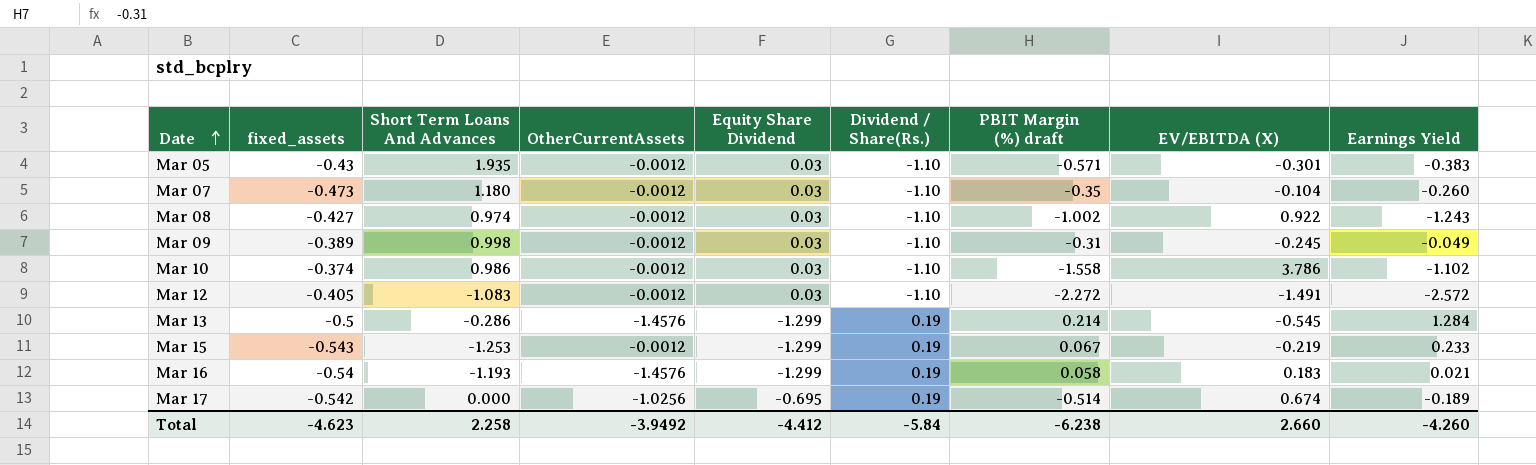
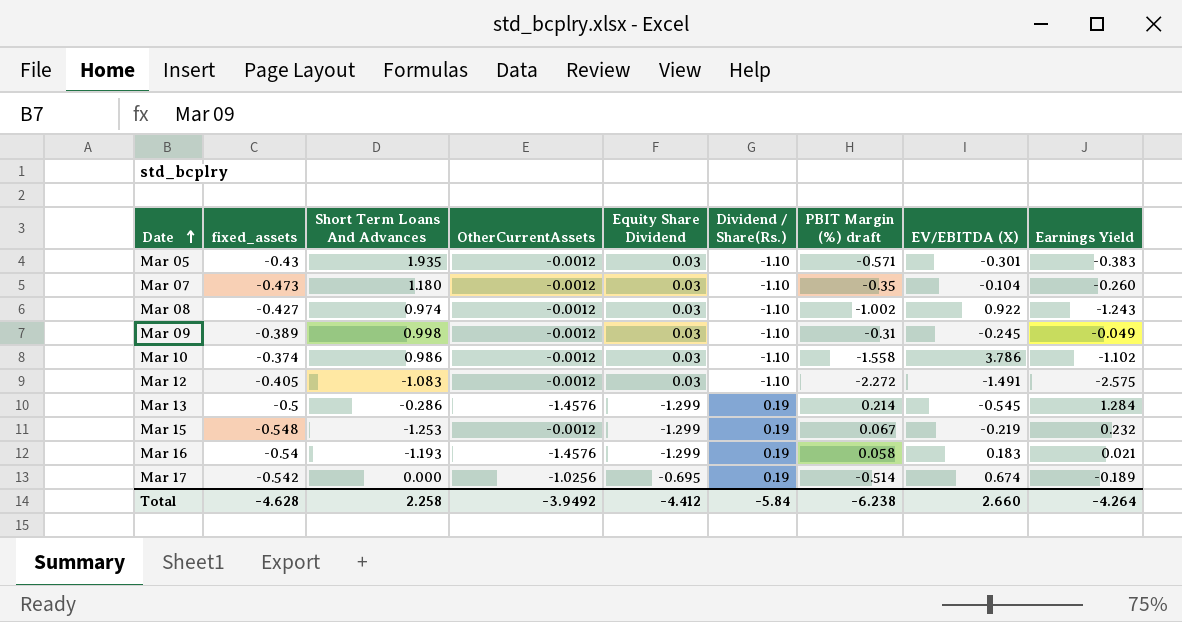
Mar 12 | Earnings Yield: -2.572 -> -2.575
Mar 15 | fixed_assets: -0.543 -> -0.548
Mar 15 | Earnings Yield: 0.233 -> 0.232
Total | fixed_assets: -4.623 -> -4.628
Total | Earnings Yield: -4.260 -> -4.264

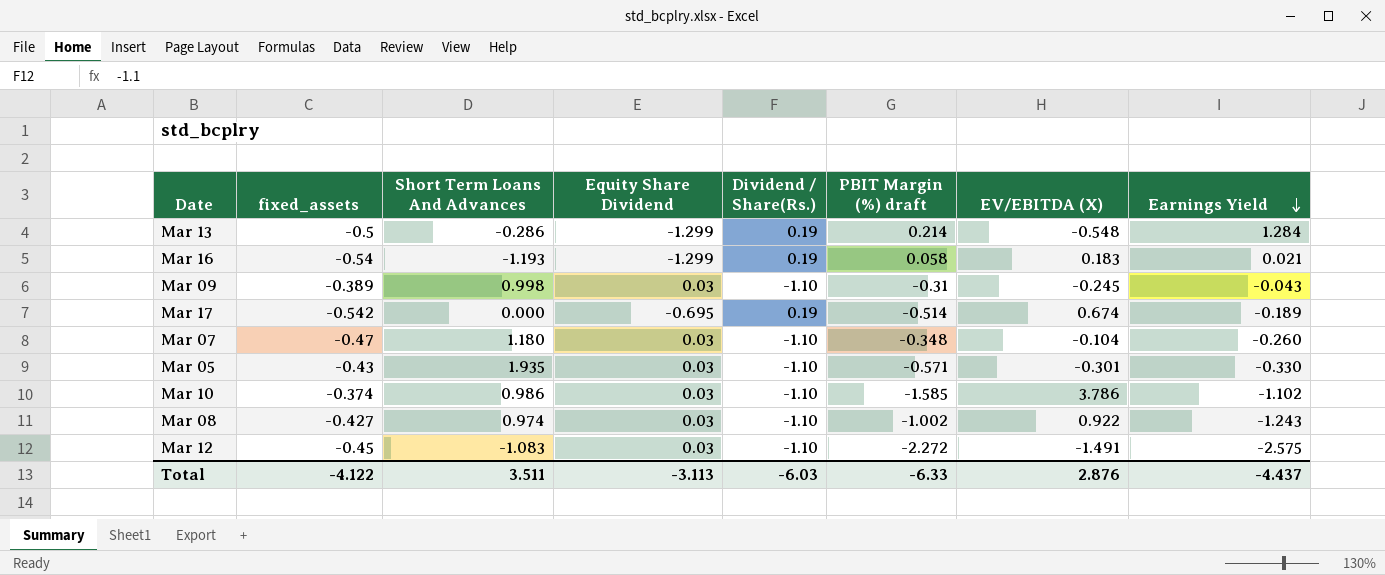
row order: Date ascending -> Earnings Yield descending
column OtherCurrentAssets | position: 4 -> none
row Mar 15: -0.548 | -1.253 | -0.0012 | -1.299 | 0.19 | 0.067 | -0.219 | 0.232 -> none
Mar 13 | EV/EBITDA (X): -0.545 -> -0.548
Mar 09 | Earnings Yield: -0.049 -> -0.043
Mar 07 | fixed_assets: -0.473 -> -0.47
Mar 07 | PBIT Margin (%) draft: -0.35 -> -0.348
Mar 05 | Earnings Yield: -0.383 -> -0.330
Mar 10 | PBIT Margin (%) draft: -1.558 -> -1.585
Mar 12 | fixed_assets: -0.405 -> -0.45
Total | fixed_assets: -4.628 -> -4.122
Total | Short Term Loans And Advances: 2.258 -> 3.511
Total | Equity Share Dividend: -4.412 -> -3.113
Total | Dividend / Share(Rs.): -5.84 -> -6.03
Total | PBIT Margin (%) draft: -6.238 -> -6.33
Total | EV/EBITDA (X): 2.660 -> 2.876
Total | Earnings Yield: -4.264 -> -4.437

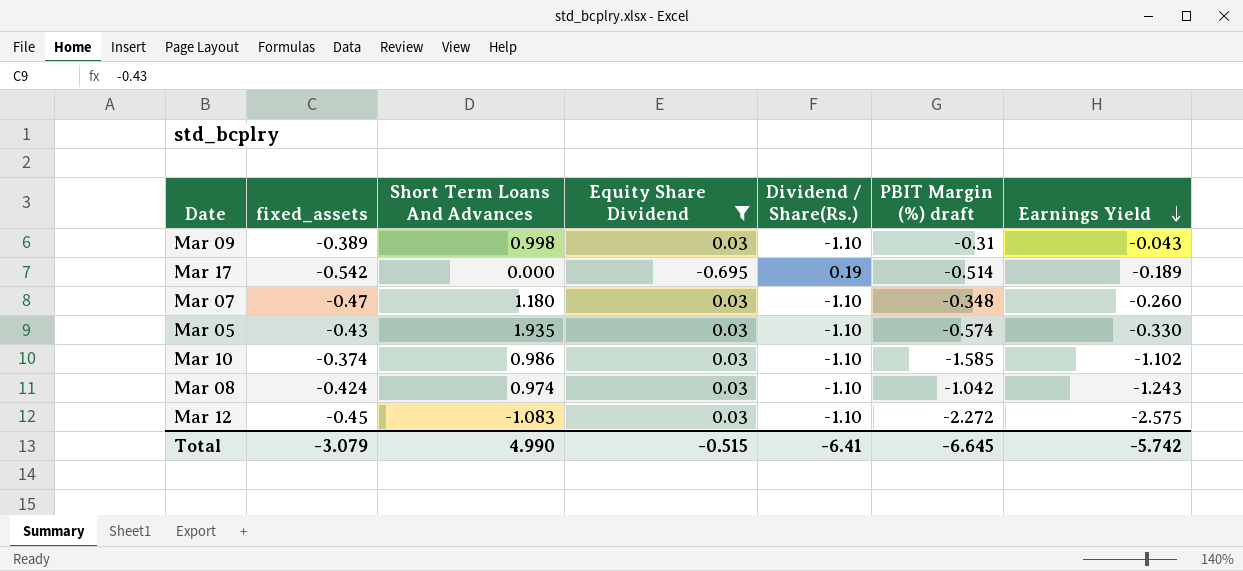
filter: none -> Equity Share Dividend != -1.299
column EV/EBITDA (X) | position: 7 -> none
Mar 05 | PBIT Margin (%) draft: -0.571 -> -0.574
Mar 08 | fixed_assets: -0.427 -> -0.424
Mar 08 | PBIT Margin (%) draft: -1.002 -> -1.042
Total | fixed_assets: -4.122 -> -3.079
Total | Short Term Loans And Advances: 3.511 -> 4.990
Total | Equity Share Dividend: -3.113 -> -0.515
Total | Dividend / Share(Rs.): -6.03 -> -6.41
Total | PBIT Margin (%) draft: -6.33 -> -6.645
Total | Earnings Yield: -4.437 -> -5.742

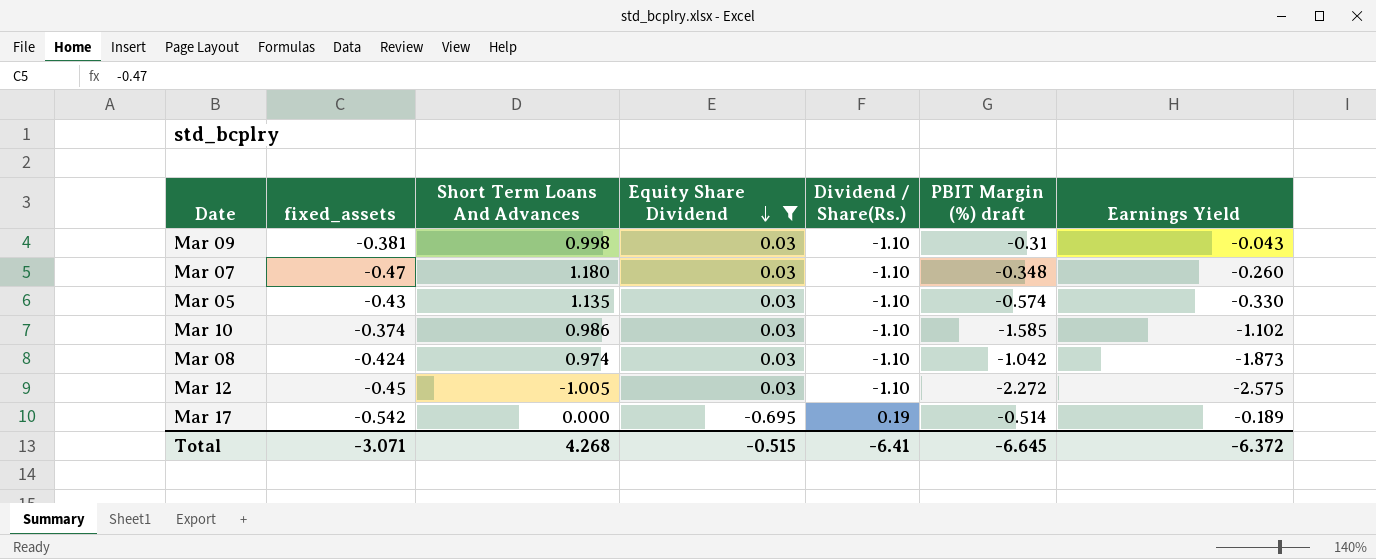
row order: Earnings Yield descending -> Equity Share Dividend descending
Mar 09 | fixed_assets: -0.389 -> -0.381
Mar 05 | Short Term Loans And Advances: 1.935 -> 1.135
Mar 08 | Earnings Yield: -1.243 -> -1.873
Mar 12 | Short Term Loans And Advances: -1.083 -> -1.005
Total | fixed_assets: -3.079 -> -3.071
Total | Short Term Loans And Advances: 4.990 -> 4.268
Total | Earnings Yield: -5.742 -> -6.372

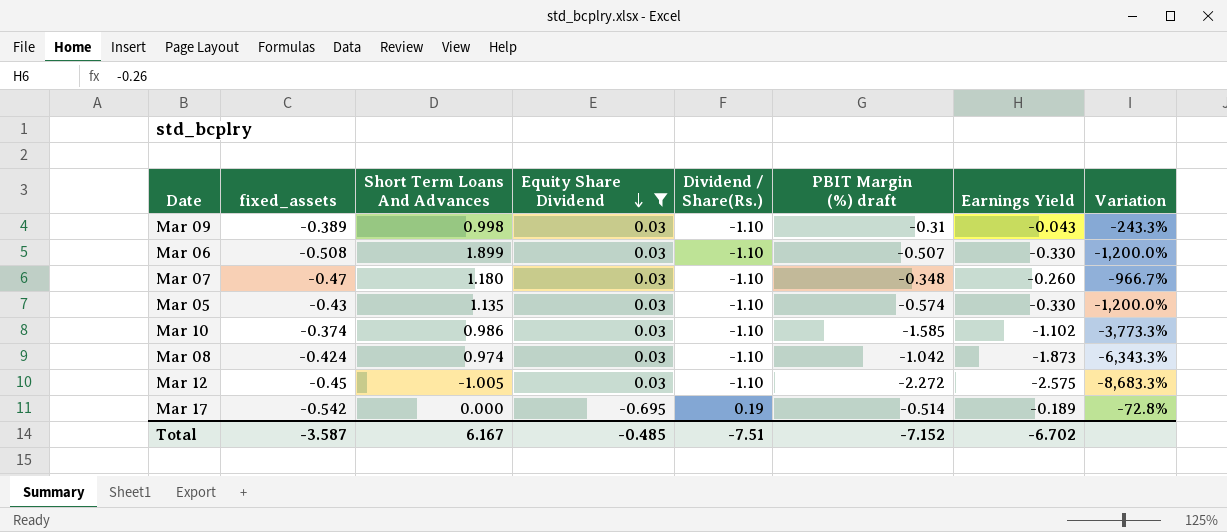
column Variation | formula: none -> ([Earnings Yield] - [Equity Share Dividend]) / [Equity Share Dividend]
Mar 09 | fixed_assets: -0.381 -> -0.389
row Mar 06: none -> -0.508 | 1.899 | 0.03 | -1.10 | -0.507 | -0.330 | -1,200.0%
Total | fixed_assets: -3.071 -> -3.587
Total | Short Term Loans And Advances: 4.268 -> 6.167
Total | Equity Share Dividend: -0.515 -> -0.485
Total | Dividend / Share(Rs.): -6.41 -> -7.51
Total | PBIT Margin (%) draft: -6.645 -> -7.152
Total | Earnings Yield: -6.372 -> -6.702

